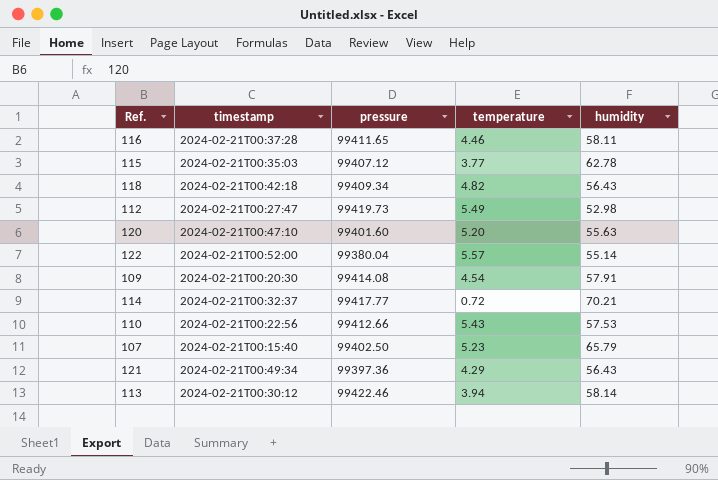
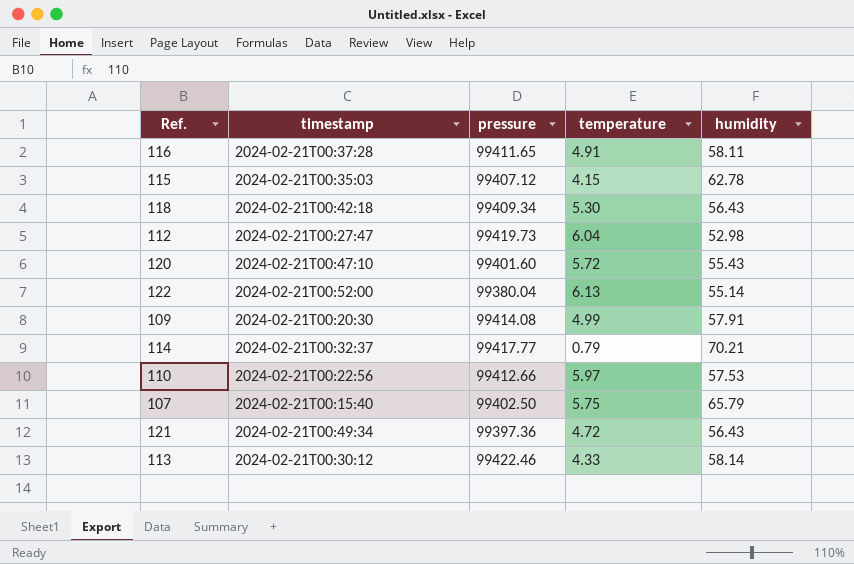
116 | temperature: 4.46 -> 4.91
115 | temperature: 3.77 -> 4.15
118 | temperature: 4.82 -> 5.30
112 | temperature: 5.49 -> 6.04
120 | temperature: 5.20 -> 5.72
120 | humidity: 55.63 -> 55.43
122 | temperature: 5.57 -> 6.13
109 | temperature: 4.54 -> 4.99
114 | temperature: 0.72 -> 0.79
110 | temperature: 5.43 -> 5.97
107 | temperature: 5.23 -> 5.75
121 | temperature: 4.29 -> 4.72
113 | temperature: 3.94 -> 4.33

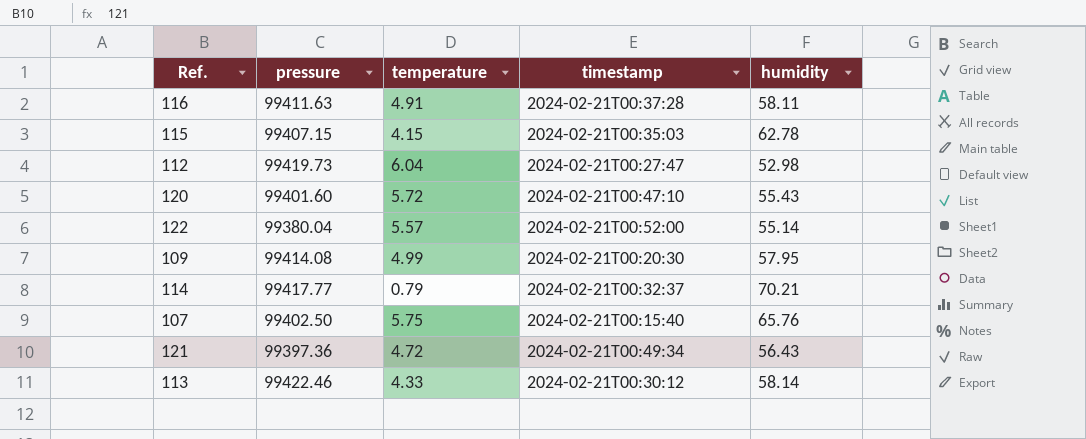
column timestamp | position: 2 -> 4
row 118: 2024-02-21T00:42:18 | 99409.34 | 5.30 | 56.43 -> none
row 110: 2024-02-21T00:22:56 | 99412.66 | 5.97 | 57.53 -> none
116 | pressure: 99411.65 -> 99411.63
115 | pressure: 99407.12 -> 99407.15
122 | temperature: 6.13 -> 5.57
109 | humidity: 57.91 -> 57.95
107 | humidity: 65.79 -> 65.76

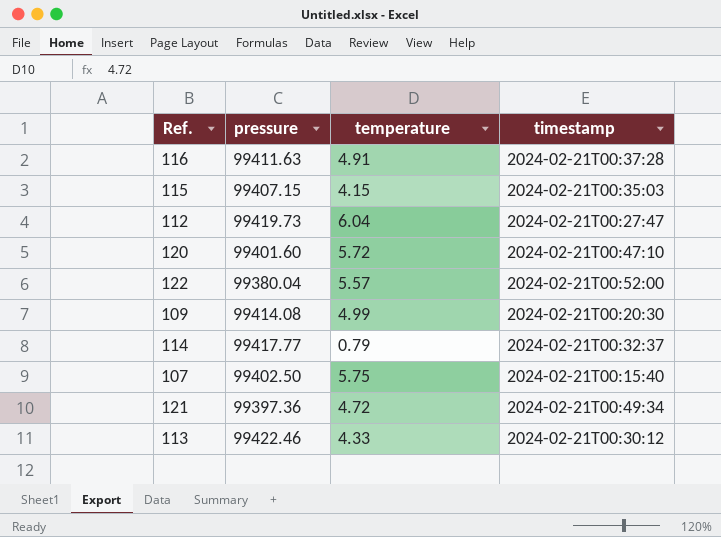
column humidity | position: 5 -> none

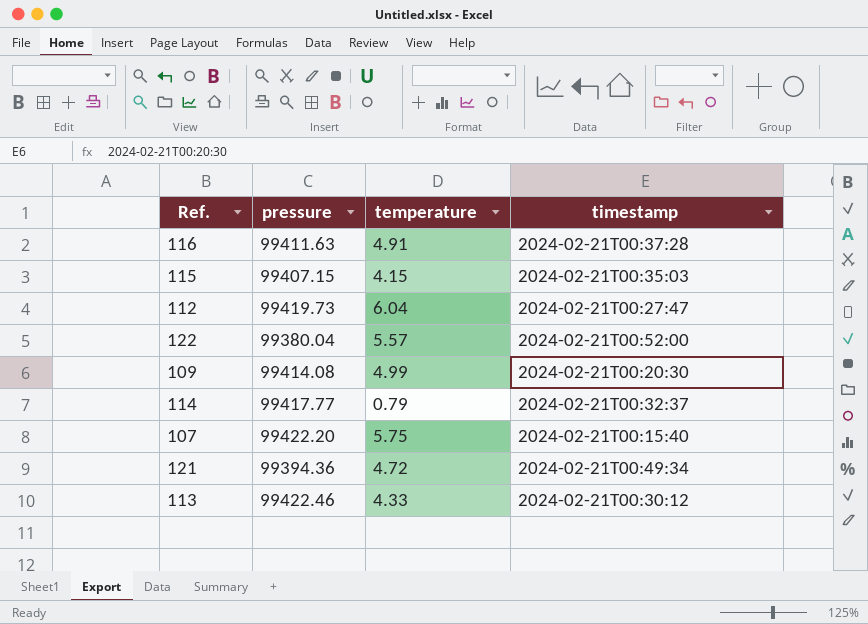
row 120: 99401.60 | 5.72 | 2024-02-21T00:47:10 -> none
107 | pressure: 99402.50 -> 99422.20
121 | pressure: 99397.36 -> 99394.36

